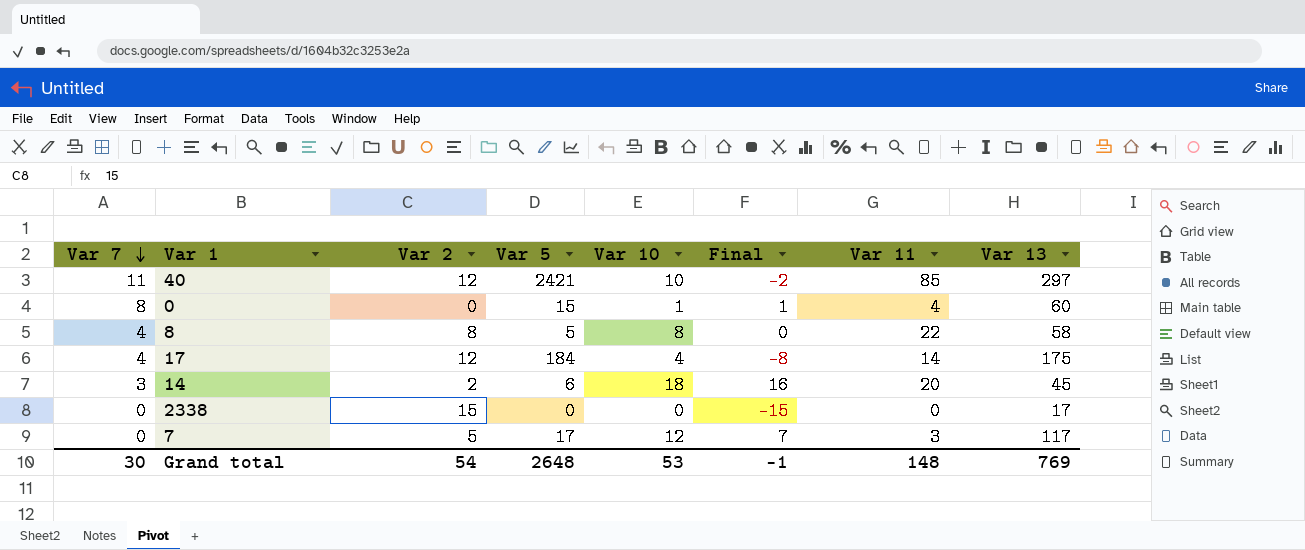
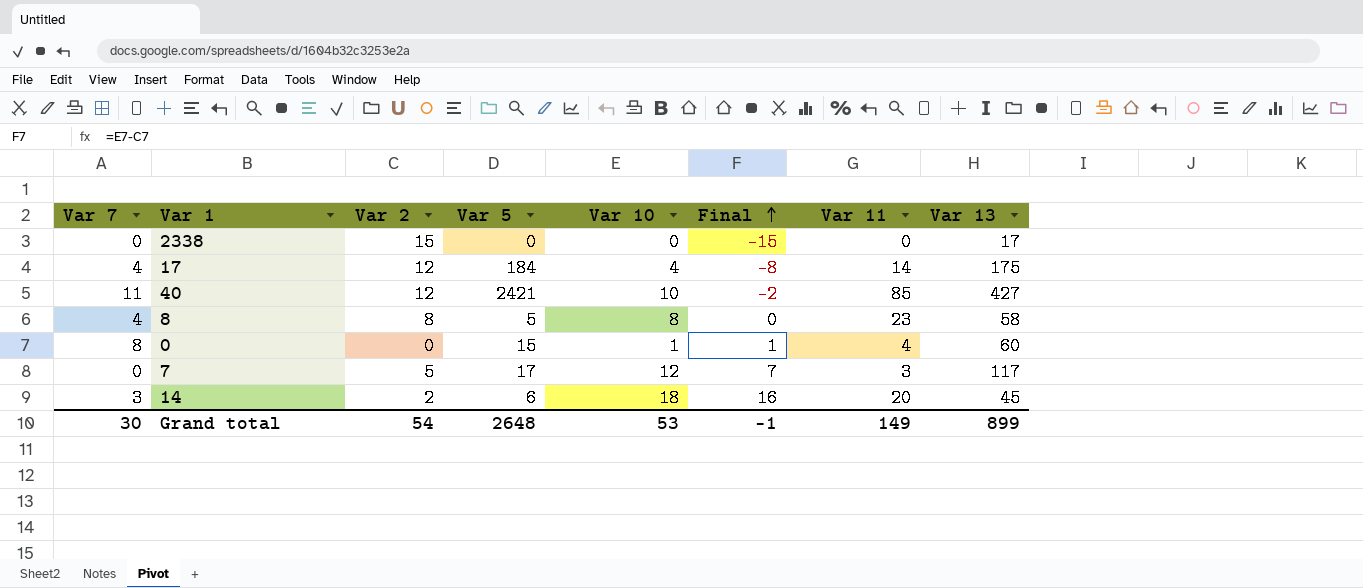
row order: Var 7 descending -> Final ascending
40 | Var 13: 297 -> 427
8 | Var 11: 22 -> 23
Grand total | Var 11: 148 -> 149
Grand total | Var 13: 769 -> 899

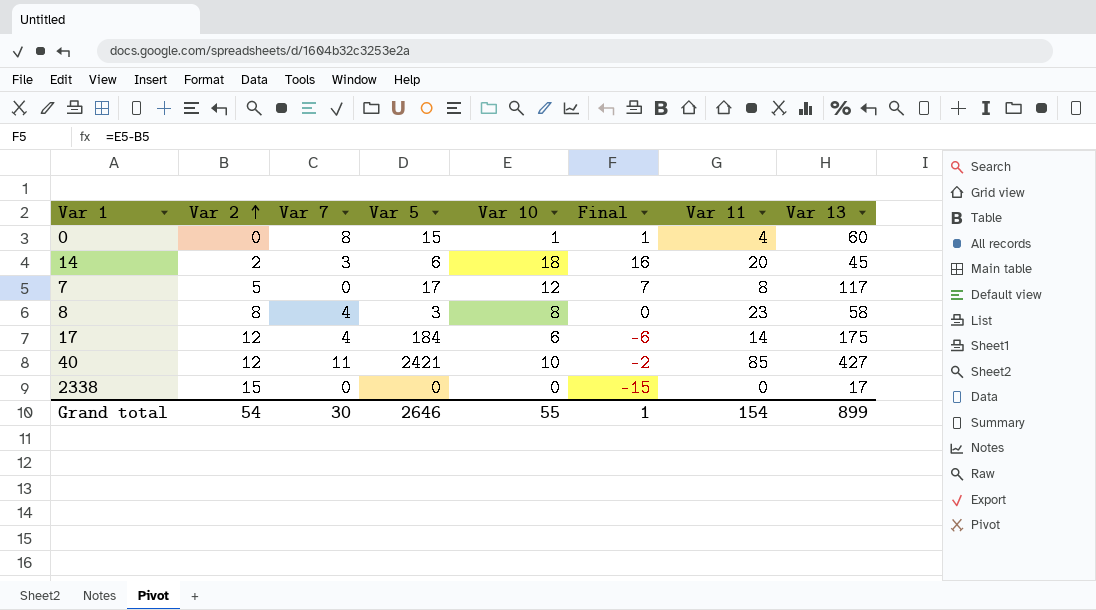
row order: Final ascending -> Var 2 ascending
column Var 7 | position: 1 -> 3
7 | Var 11: 3 -> 8
8 | Var 5: 5 -> 3
17 | Var 10: 4 -> 6
17 | Final: -8 -> -6
Grand total | Var 5: 2648 -> 2646
Grand total | Var 10: 53 -> 55
Grand total | Final: -1 -> 1
Grand total | Var 11: 149 -> 154

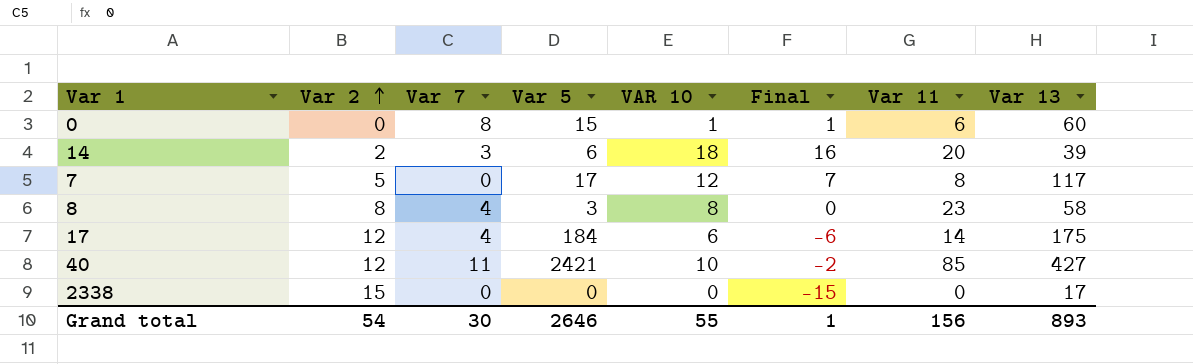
column name: Var 10 -> VAR 10
0 | Var 11: 4 -> 6
14 | Var 13: 45 -> 39
Grand total | Var 11: 154 -> 156
Grand total | Var 13: 899 -> 893

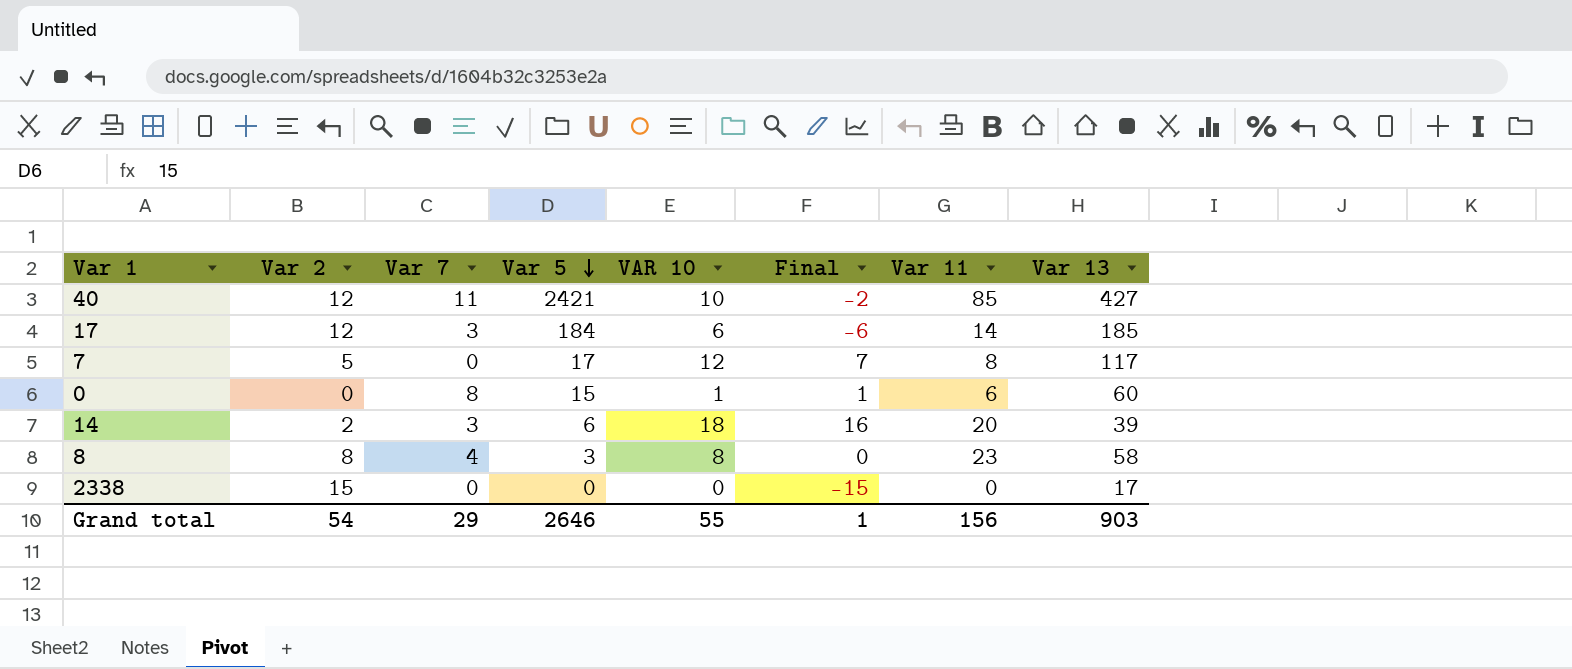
row order: Var 2 ascending -> Var 5 descending
17 | Var 7: 4 -> 3
17 | Var 13: 175 -> 185
Grand total | Var 7: 30 -> 29
Grand total | Var 13: 893 -> 903

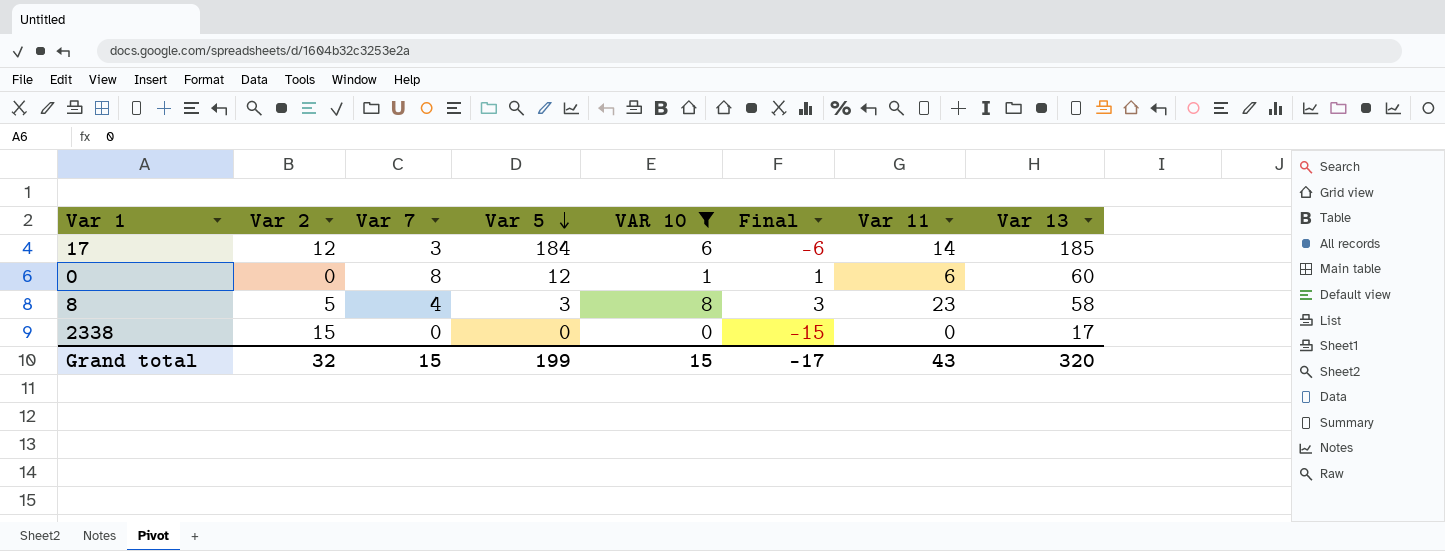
filter: none -> VAR 10 <= 8
0 | Var 5: 15 -> 12
8 | Var 2: 8 -> 5
8 | Final: 0 -> 3
Grand total | Var 2: 54 -> 32
Grand total | Var 7: 29 -> 15
Grand total | Var 5: 2646 -> 199
Grand total | VAR 10: 55 -> 15
Grand total | Final: 1 -> -17
Grand total | Var 11: 156 -> 43
Grand total | Var 13: 903 -> 320

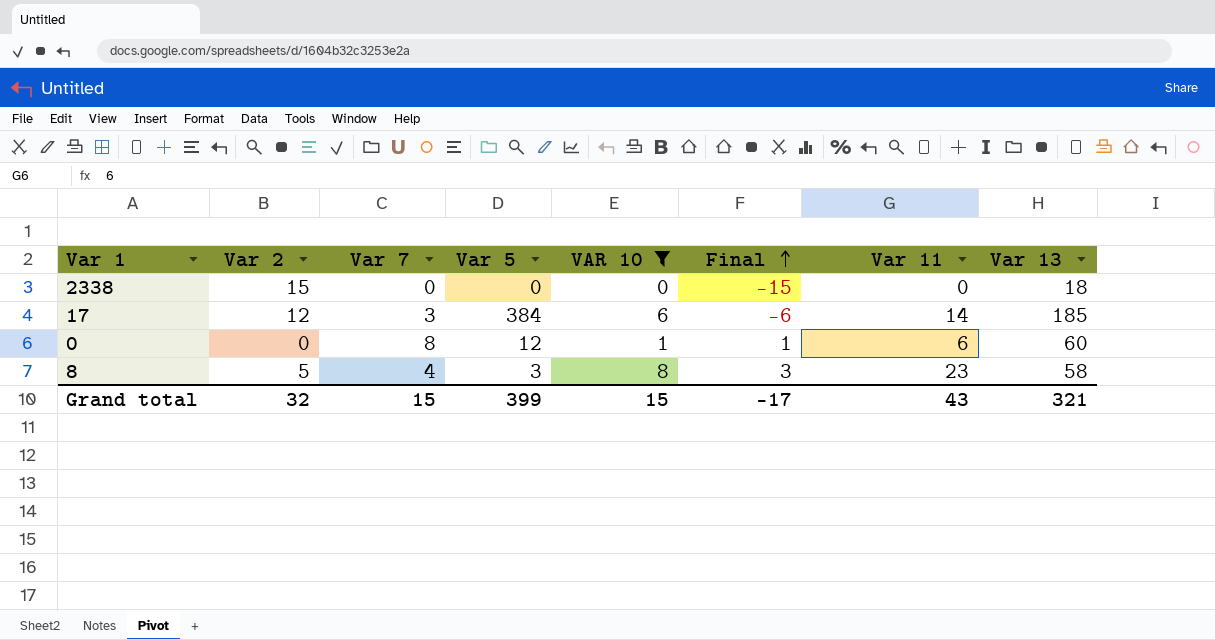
row order: Var 5 descending -> Final ascending
2338 | Var 13: 17 -> 18
17 | Var 5: 184 -> 384
Grand total | Var 5: 199 -> 399
Grand total | Var 13: 320 -> 321

